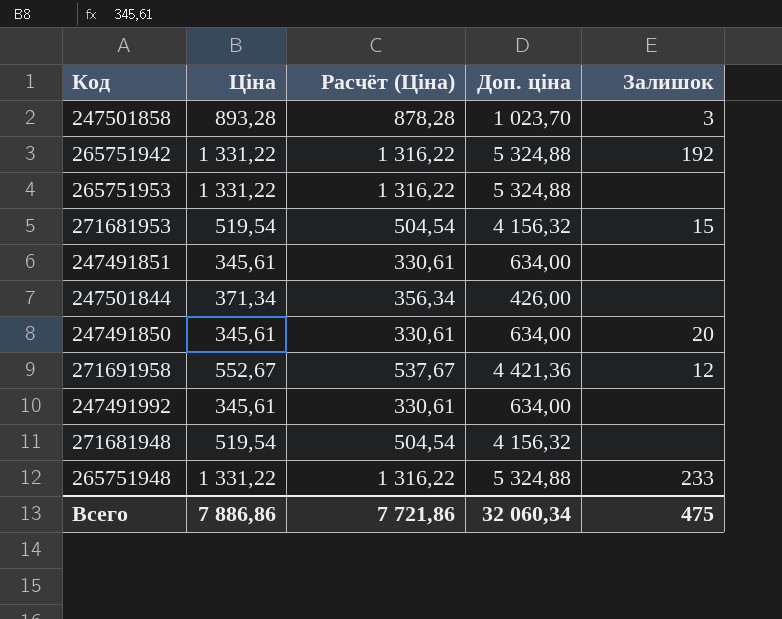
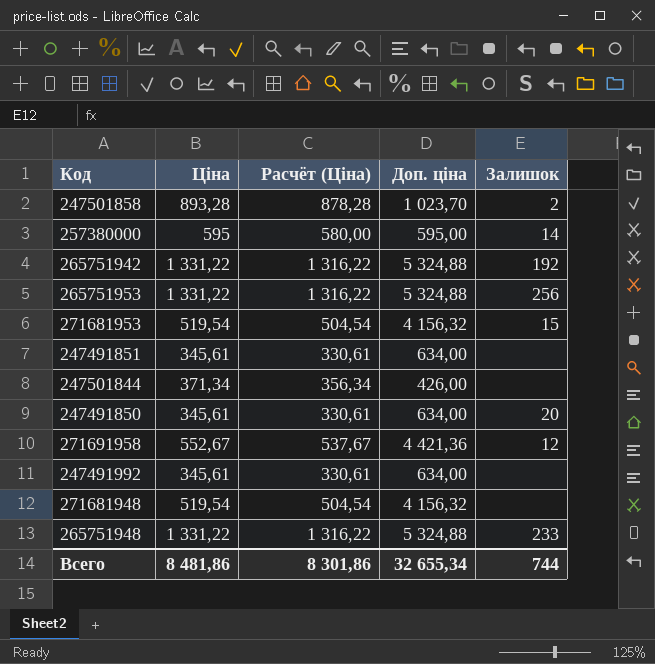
247501858 | Залишок: 3 -> 2
row 257380000: none -> 595 | 580,00 | 595,00 | 14
265751953 | Залишок: none -> 256
Всего | Ціна: 7 886,86 -> 8 481,86
Всего | Расчёт (Ціна): 7 721,86 -> 8 301,86
Всего | Доп. ціна: 32 060,34 -> 32 655,34
Всего | Залишок: 475 -> 744

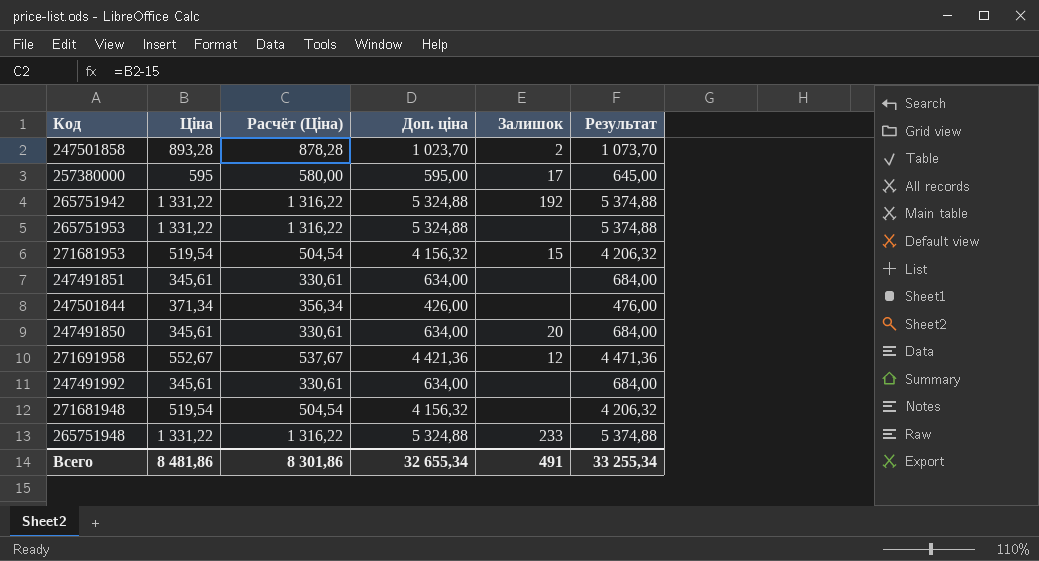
column Результат | formula: none -> [Доп. ціна] + 50
257380000 | Залишок: 14 -> 17
265751953 | Залишок: 256 -> none
Всего | Залишок: 744 -> 491

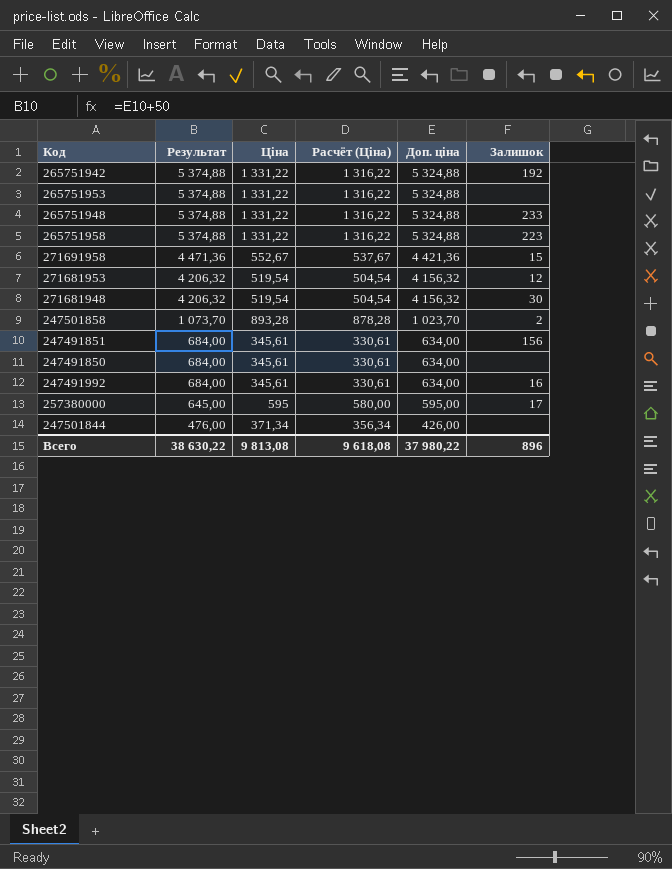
row order: none -> Результат descending
column Результат | position: 6 -> 2
row 265751958: none -> 5 374,88 | 1 331,22 | 1 316,22 | 5 324,88 | 223
271691958 | Залишок: 12 -> 15
271681953 | Залишок: 15 -> 12
271681948 | Залишок: none -> 30
247491851 | Залишок: none -> 156
247491850 | Залишок: 20 -> none
247491992 | Залишок: none -> 16
Всего | Результат: 33 255,34 -> 38 630,22
Всего | Ціна: 8 481,86 -> 9 813,08
Всего | Расчёт (Ціна): 8 301,86 -> 9 618,08
Всего | Доп. ціна: 32 655,34 -> 37 980,22
Всего | Залишок: 491 -> 896

